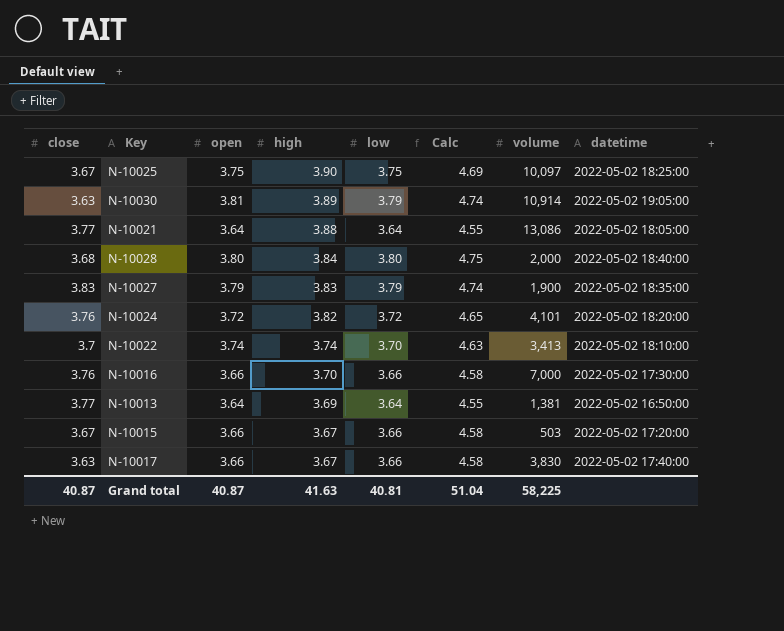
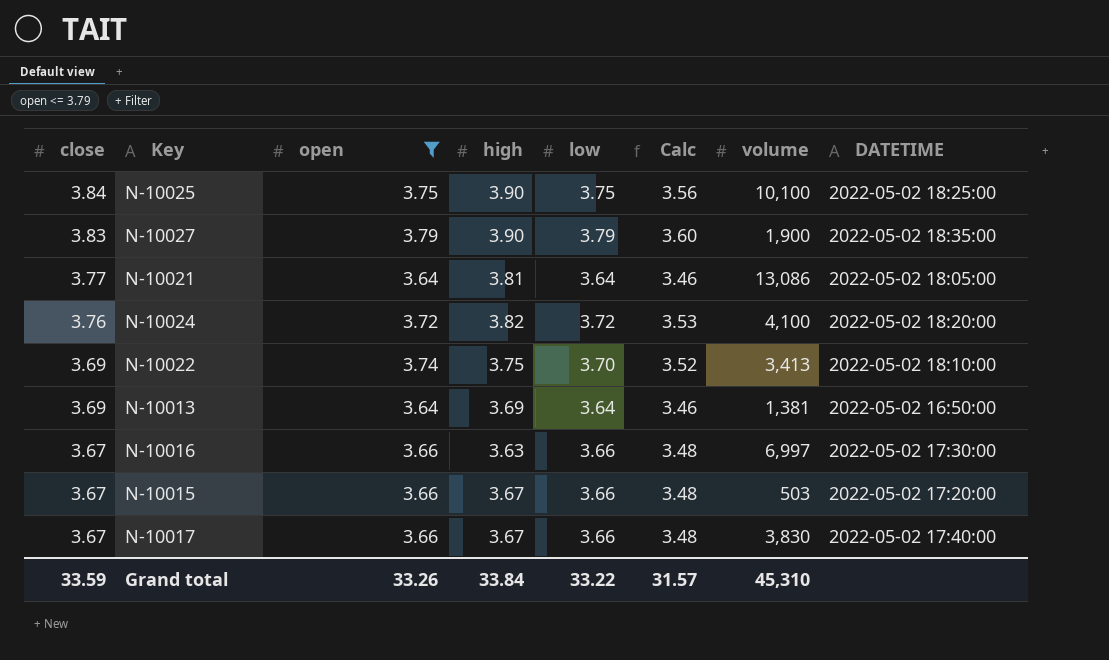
filter: none -> open <= 3.79
row order: high descending -> close descending
column Calc | formula: [low] * 1.25 -> [low] * 0.95
column name: datetime -> DATETIME
N-10025 | close: 3.67 -> 3.84
N-10025 | volume: 10,097 -> 10,100
N-10027 | high: 3.83 -> 3.90
N-10021 | high: 3.88 -> 3.81
N-10024 | volume: 4,101 -> 4,100
N-10022 | close: 3.7 -> 3.69
N-10022 | high: 3.74 -> 3.75
N-10013 | close: 3.77 -> 3.69
N-10016 | close: 3.76 -> 3.67
N-10016 | high: 3.70 -> 3.63
N-10016 | volume: 7,000 -> 6,997
N-10017 | close: 3.63 -> 3.67
Grand total | close: 40.87 -> 33.59
Grand total | open: 40.87 -> 33.26
Grand total | high: 41.63 -> 33.84
Grand total | low: 40.81 -> 33.22
Grand total | Calc: 51.04 -> 31.57
Grand total | volume: 58,225 -> 45,310

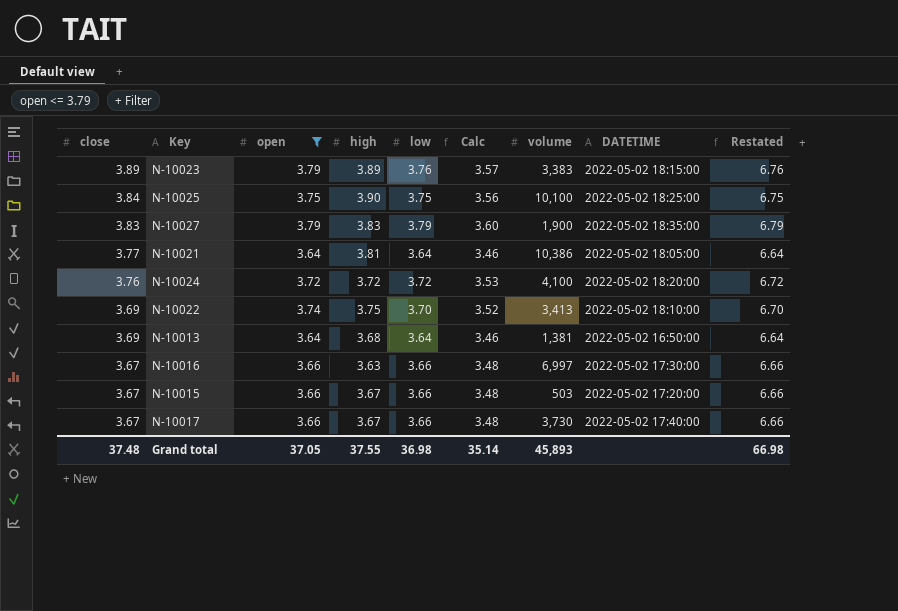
column Restated | formula: none -> [low] + 3
row N-10023: none -> 3.89 | 3.79 | 3.89 | 3.76 | 3.57 | 3,383 | 2022-05-02 18:15:00 | 6.76
N-10027 | high: 3.90 -> 3.83
N-10021 | volume: 13,086 -> 10,386
N-10024 | high: 3.82 -> 3.72
N-10013 | high: 3.69 -> 3.68
N-10017 | volume: 3,830 -> 3,730
Grand total | close: 33.59 -> 37.48
Grand total | open: 33.26 -> 37.05
Grand total | high: 33.84 -> 37.55
Grand total | low: 33.22 -> 36.98
Grand total | Calc: 31.57 -> 35.14
Grand total | volume: 45,310 -> 45,893

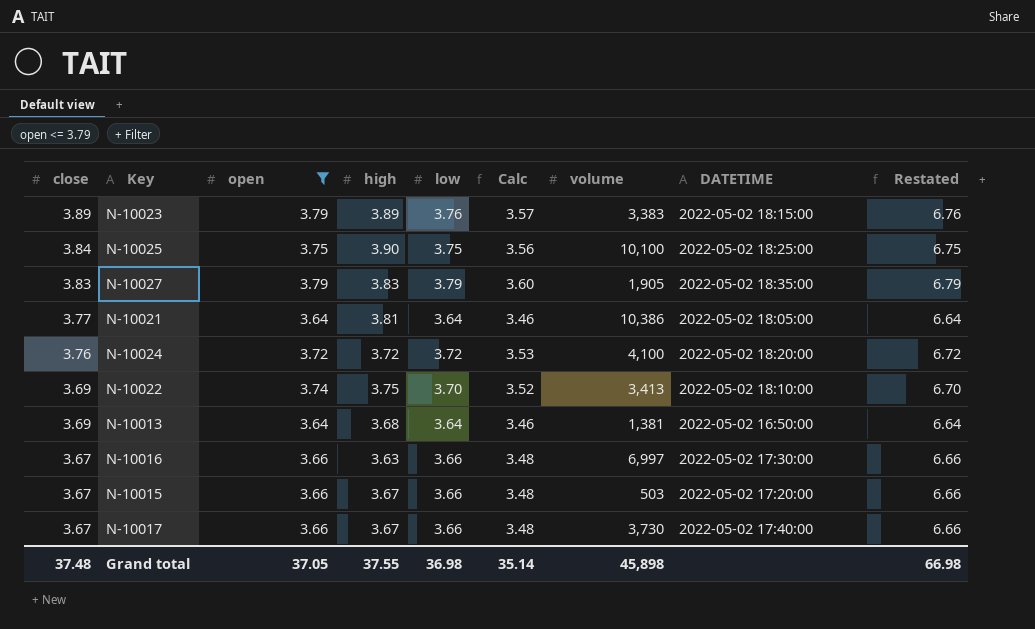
N-10027 | volume: 1,900 -> 1,905
Grand total | volume: 45,893 -> 45,898

